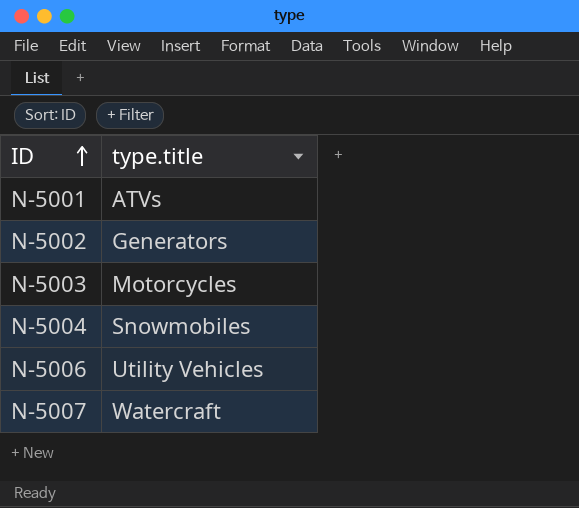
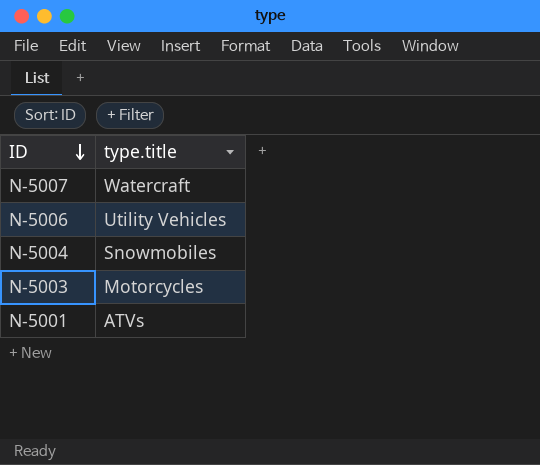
row order: ID ascending -> ID descending
row N-5002: Generators -> none

